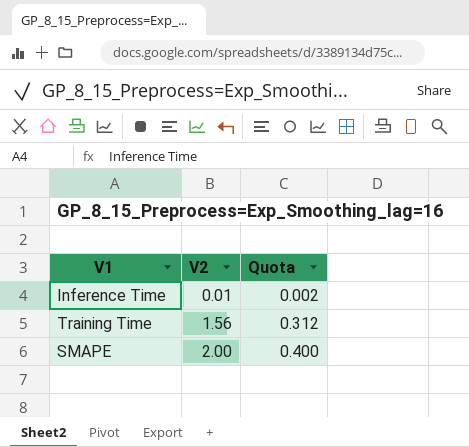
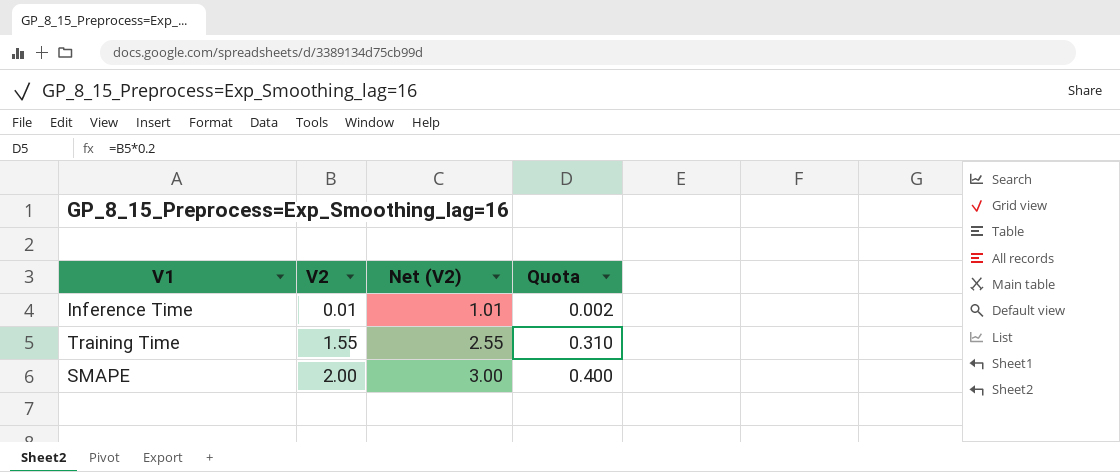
column Net (V2) | formula: none -> [V2] + 1
Training Time | V2: 1.56 -> 1.55
Training Time | Quota: 0.312 -> 0.310

